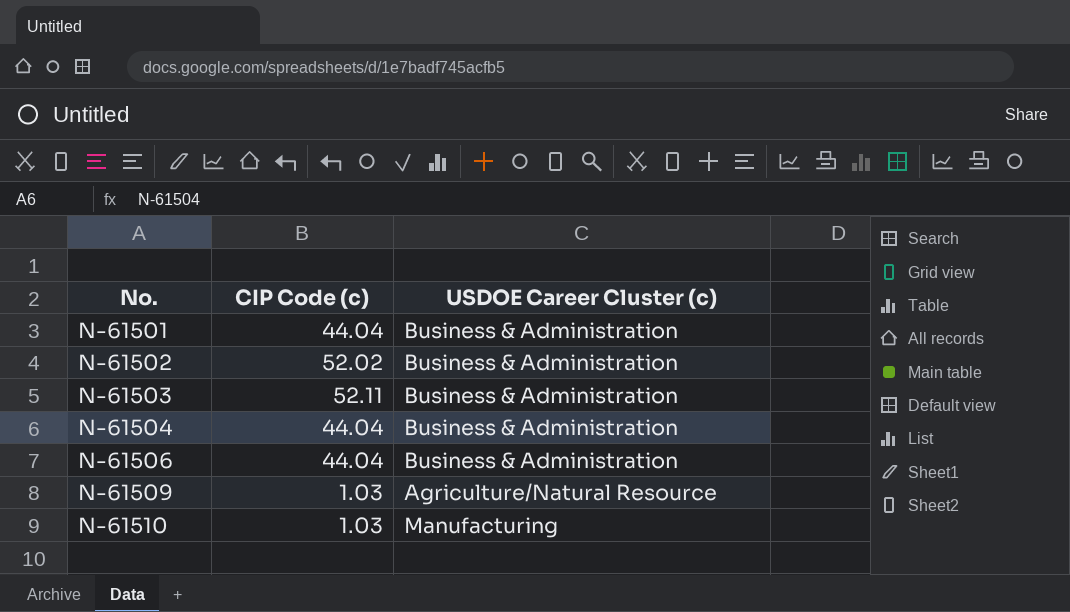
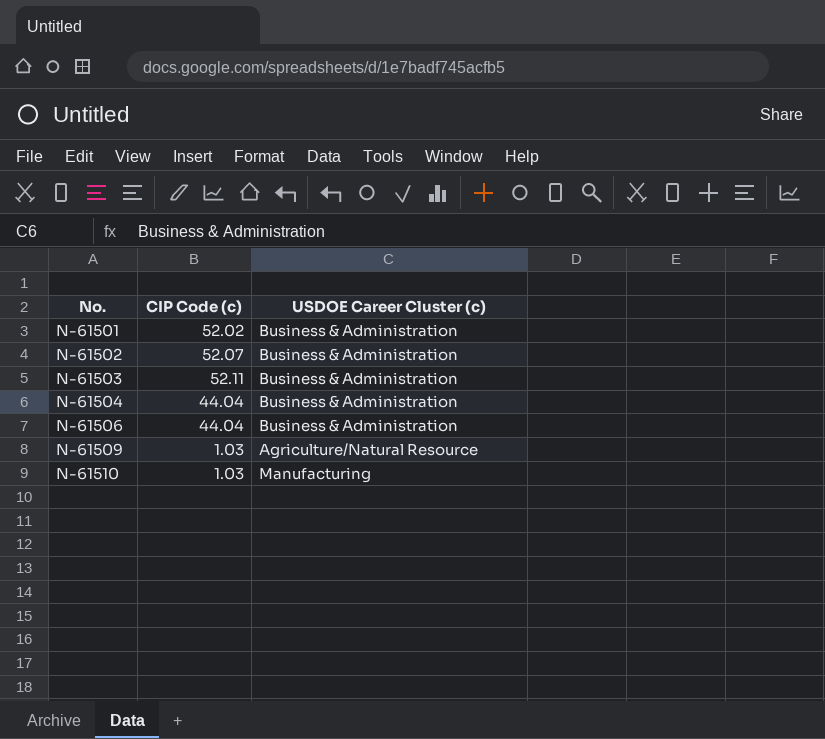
N-61501 | CIP Code (c): 44.04 -> 52.02
N-61502 | CIP Code (c): 52.02 -> 52.07

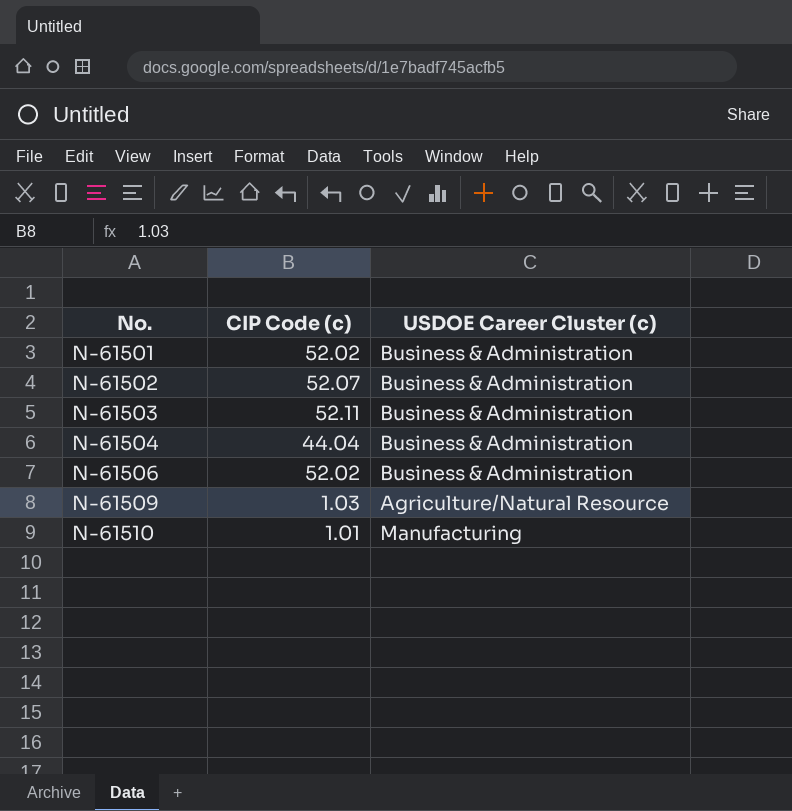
N-61506 | CIP Code (c): 44.04 -> 52.02
N-61510 | CIP Code (c): 1.03 -> 1.01

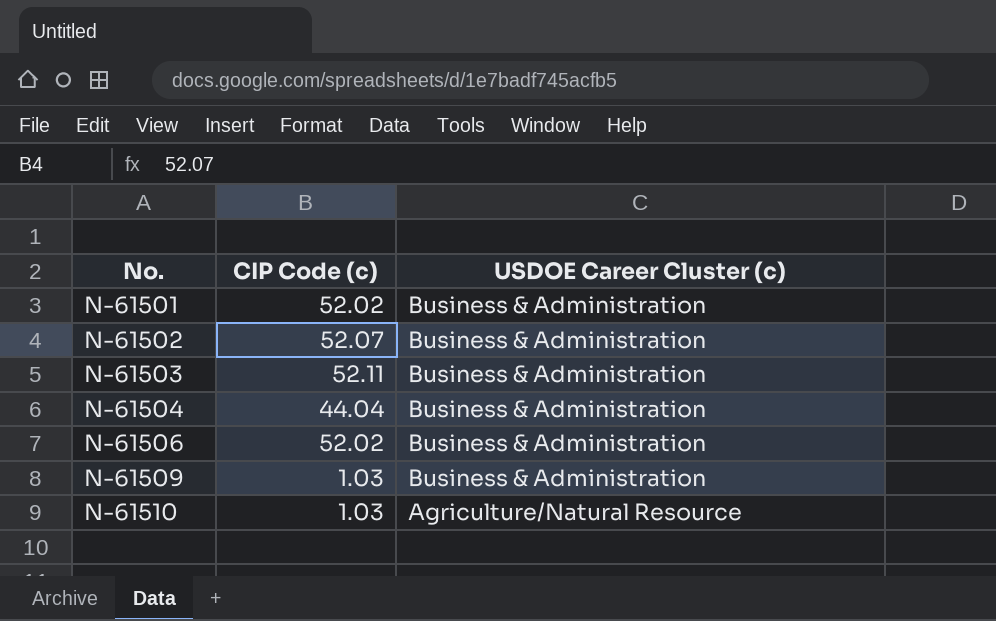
N-61509 | USDOE Career Cluster (c): Agriculture/Natural Resource -> Business & Administration
N-61510 | CIP Code (c): 1.01 -> 1.03
N-61510 | USDOE Career Cluster (c): Manufacturing -> Agriculture/Natural Resource

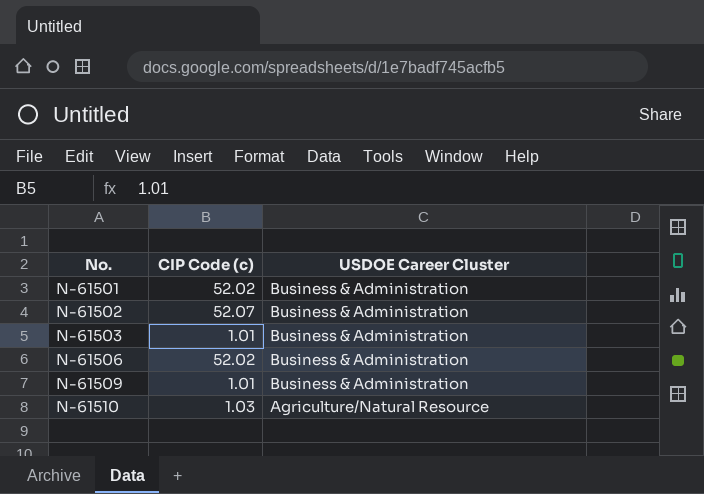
column name: USDOE Career Cluster (c) -> USDOE Career Cluster
row N-61504: 44.04 | Business & Administration -> none
N-61503 | CIP Code (c): 52.11 -> 1.01
N-61509 | CIP Code (c): 1.03 -> 1.01

